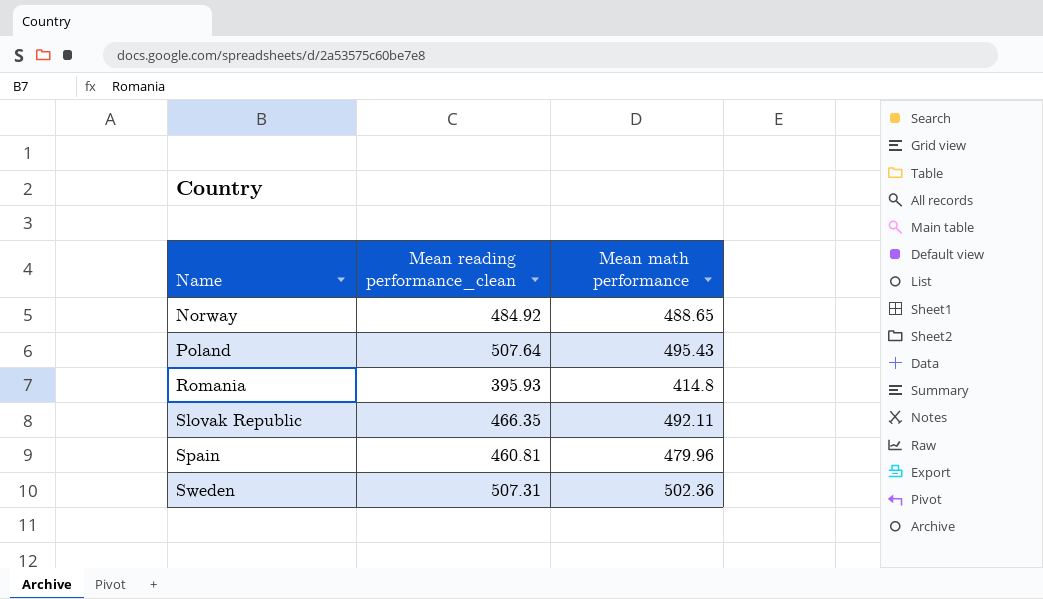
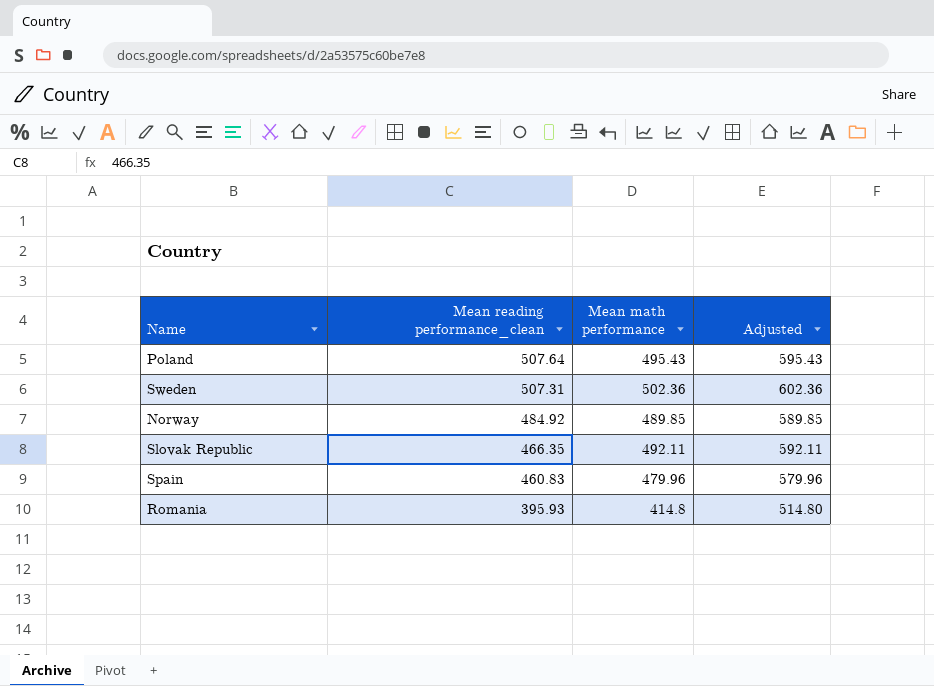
row order: Name ascending -> Mean reading performance_clean descending
column Adjusted | formula: none -> [Mean math performance] + 100
Norway | Mean math performance: 488.65 -> 489.85
Spain | Mean reading performance_clean: 460.81 -> 460.83

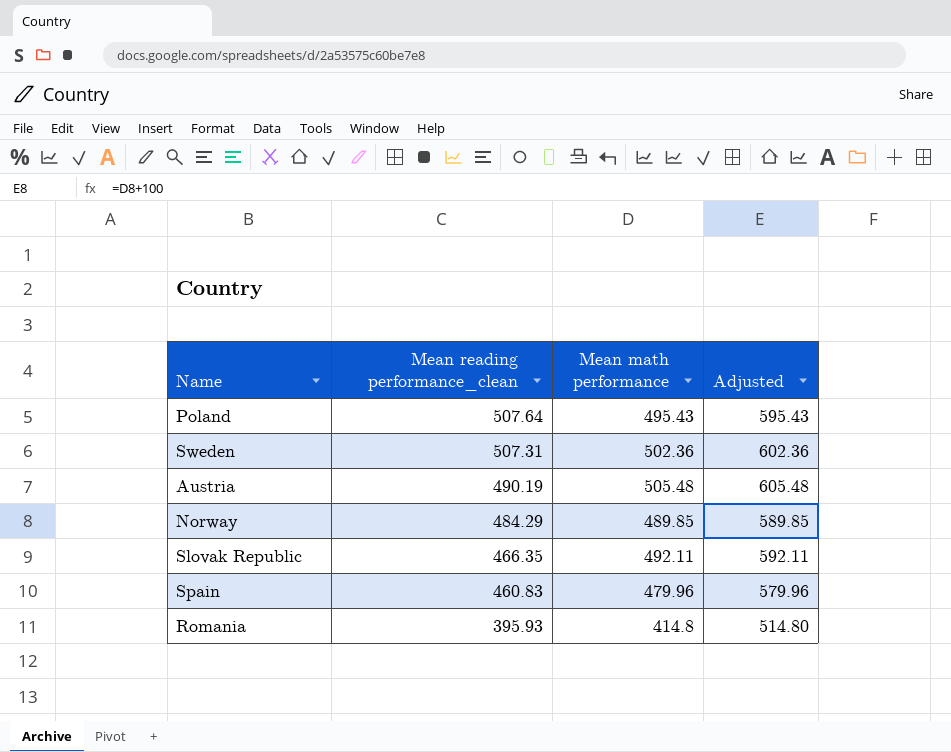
row Austria: none -> 490.19 | 505.48 | 605.48
Norway | Mean reading performance_clean: 484.92 -> 484.29

